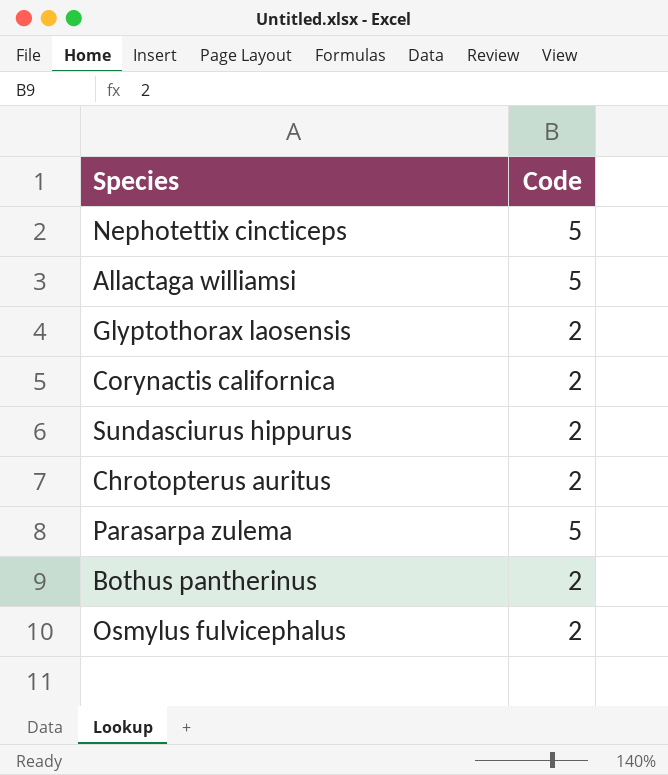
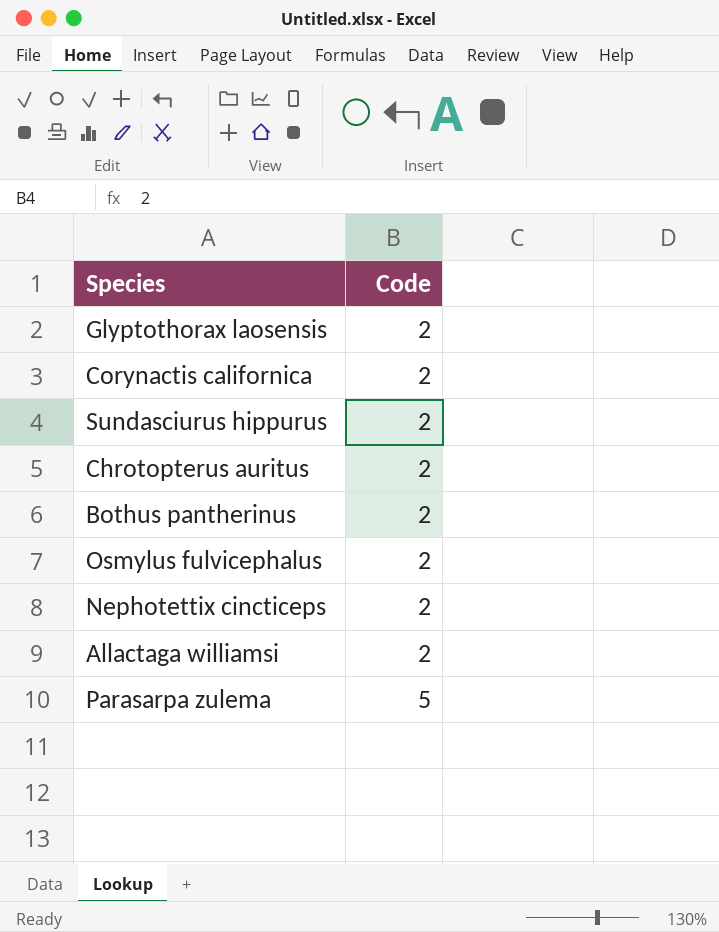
row order: none -> Code ascending
Nephotettix cincticeps | Code: 5 -> 2
Allactaga williamsi | Code: 5 -> 2

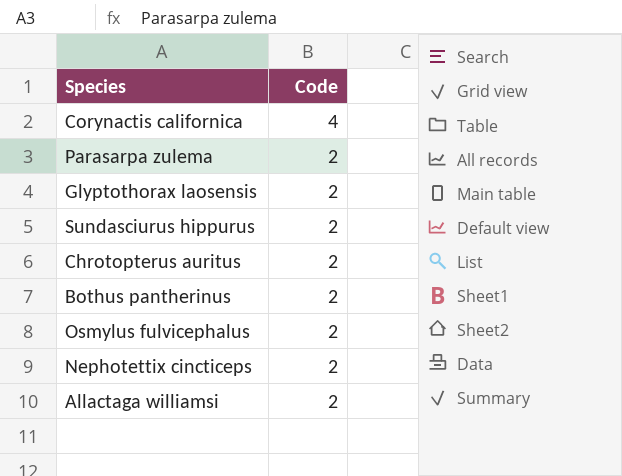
row order: Code ascending -> Code descending
Corynactis californica | Code: 2 -> 4
Parasarpa zulema | Code: 5 -> 2

